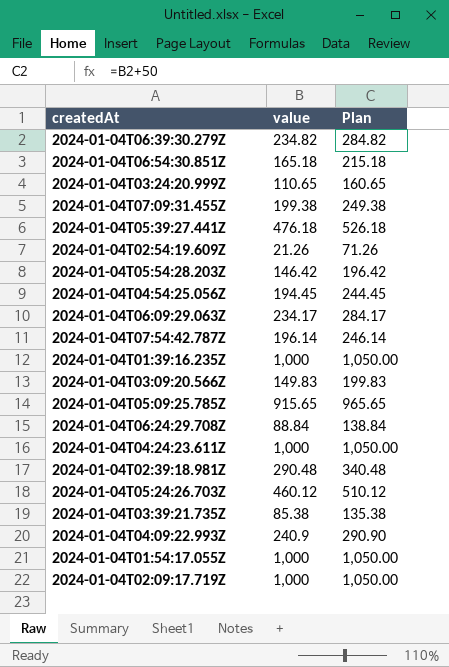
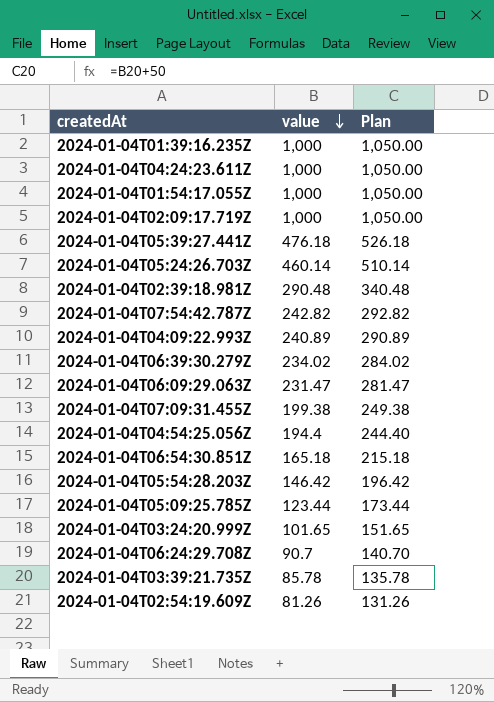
row order: none -> value descending
row 2024-01-04T03:09:20.566Z: 149.83 | 199.83 -> none
2024-01-04T05:24:26.703Z | value: 460.12 -> 460.14
2024-01-04T05:24:26.703Z | Plan: 510.12 -> 510.14
2024-01-04T07:54:42.787Z | value: 196.14 -> 242.82
2024-01-04T07:54:42.787Z | Plan: 246.14 -> 292.82
2024-01-04T04:09:22.993Z | value: 240.9 -> 240.89
2024-01-04T04:09:22.993Z | Plan: 290.90 -> 290.89
2024-01-04T06:39:30.279Z | value: 234.82 -> 234.02
2024-01-04T06:39:30.279Z | Plan: 284.82 -> 284.02
2024-01-04T06:09:29.063Z | value: 234.17 -> 231.47
2024-01-04T06:09:29.063Z | Plan: 284.17 -> 281.47
2024-01-04T04:54:25.056Z | value: 194.45 -> 194.4
2024-01-04T04:54:25.056Z | Plan: 244.45 -> 244.40
2024-01-04T05:09:25.785Z | value: 915.65 -> 123.44
2024-01-04T05:09:25.785Z | Plan: 965.65 -> 173.44
2024-01-04T03:24:20.999Z | value: 110.65 -> 101.65
2024-01-04T03:24:20.999Z | Plan: 160.65 -> 151.65
2024-01-04T06:24:29.708Z | value: 88.84 -> 90.7
2024-01-04T06:24:29.708Z | Plan: 138.84 -> 140.70
2024-01-04T03:39:21.735Z | value: 85.38 -> 85.78
2024-01-04T03:39:21.735Z | Plan: 135.38 -> 135.78
2024-01-04T02:54:19.609Z | value: 21.26 -> 81.26
2024-01-04T02:54:19.609Z | Plan: 71.26 -> 131.26

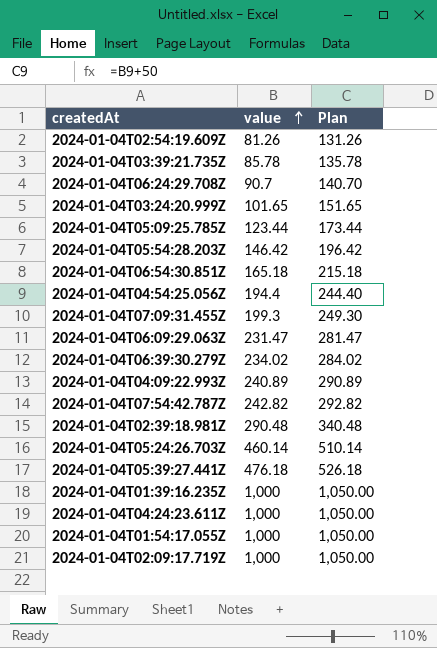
row order: value descending -> value ascending
2024-01-04T07:09:31.455Z | value: 199.38 -> 199.3
2024-01-04T07:09:31.455Z | Plan: 249.38 -> 249.30

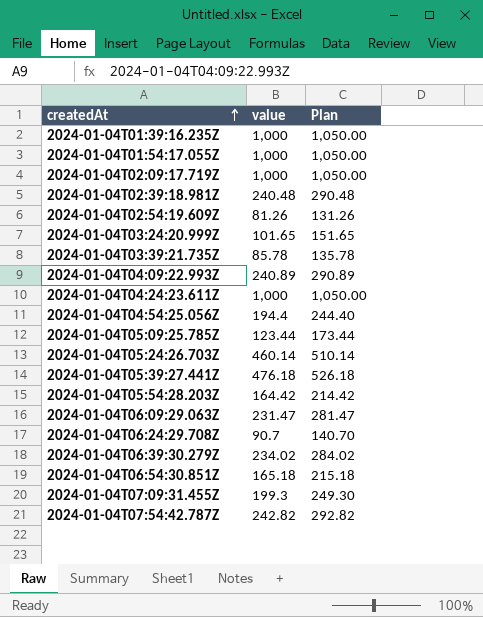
row order: value ascending -> createdAt ascending
2024-01-04T02:39:18.981Z | value: 290.48 -> 240.48
2024-01-04T02:39:18.981Z | Plan: 340.48 -> 290.48
2024-01-04T05:54:28.203Z | value: 146.42 -> 164.42
2024-01-04T05:54:28.203Z | Plan: 196.42 -> 214.42

